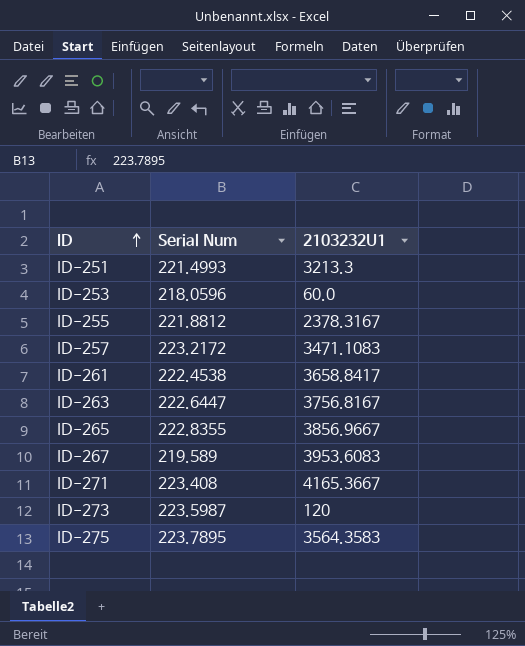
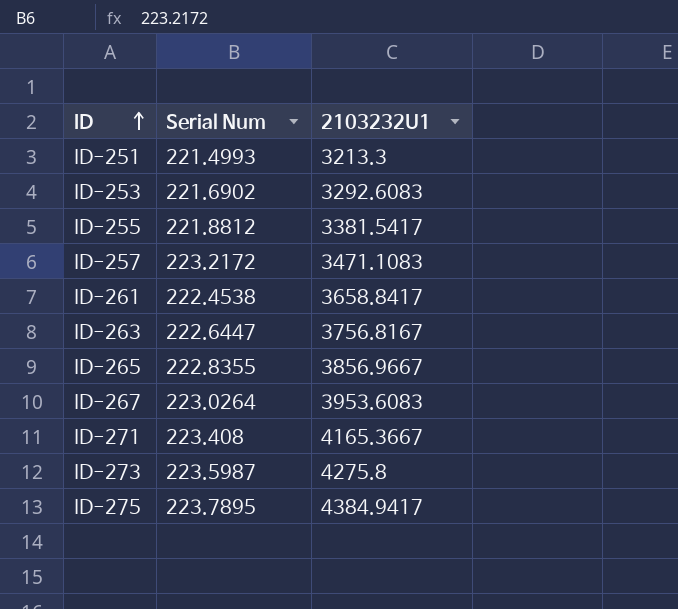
ID-253 | Serial Num: 218.0596 -> 221.6902
ID-253 | 2103232U1: 60.0 -> 3292.6083
ID-255 | 2103232U1: 2378.3167 -> 3381.5417
ID-267 | Serial Num: 219.589 -> 223.0264
ID-273 | 2103232U1: 120 -> 4275.8
ID-275 | 2103232U1: 3564.3583 -> 4384.9417

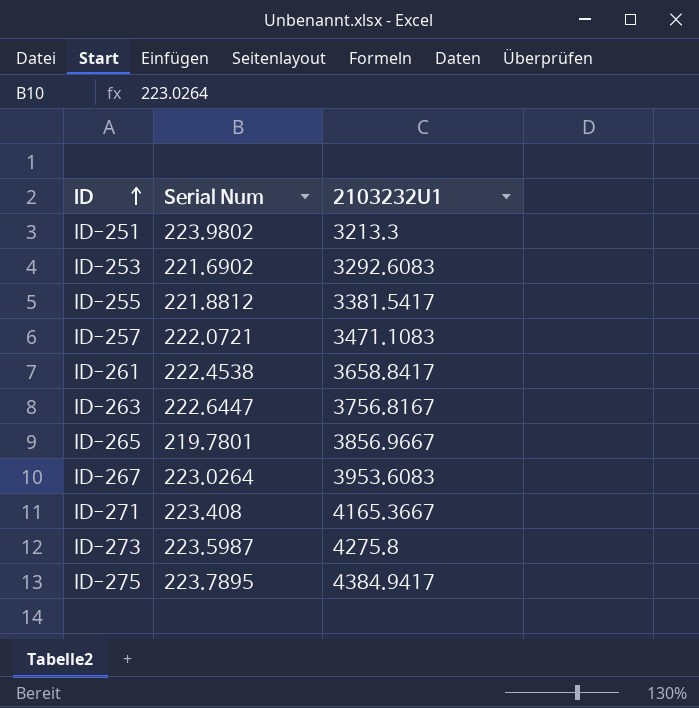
ID-251 | Serial Num: 221.4993 -> 223.9802
ID-257 | Serial Num: 223.2172 -> 222.0721
ID-265 | Serial Num: 222.8355 -> 219.7801

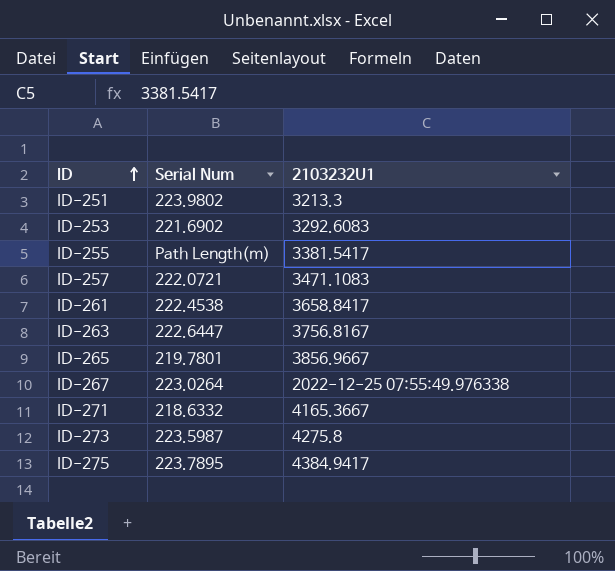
ID-255 | Serial Num: 221.8812 -> Path Length(m)
ID-267 | 2103232U1: 3953.6083 -> 2022-12-25 07:55:49.976338
ID-271 | Serial Num: 223.408 -> 218.6332

